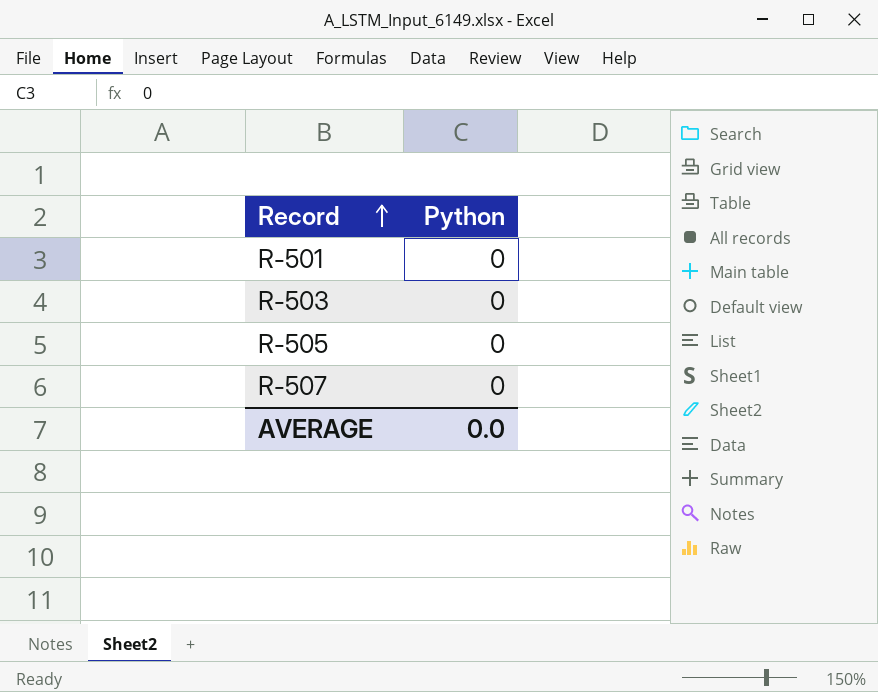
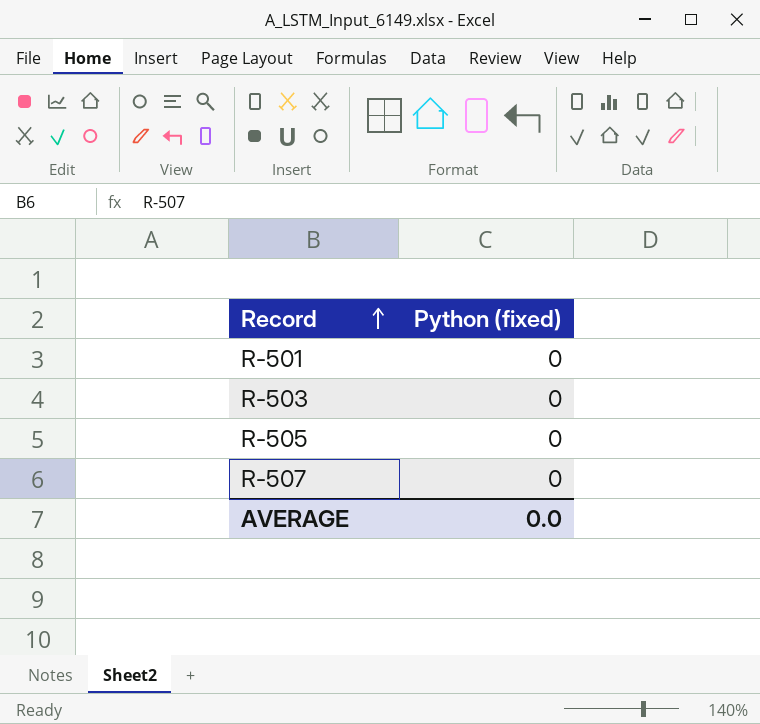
column name: Python -> Python (fixed)

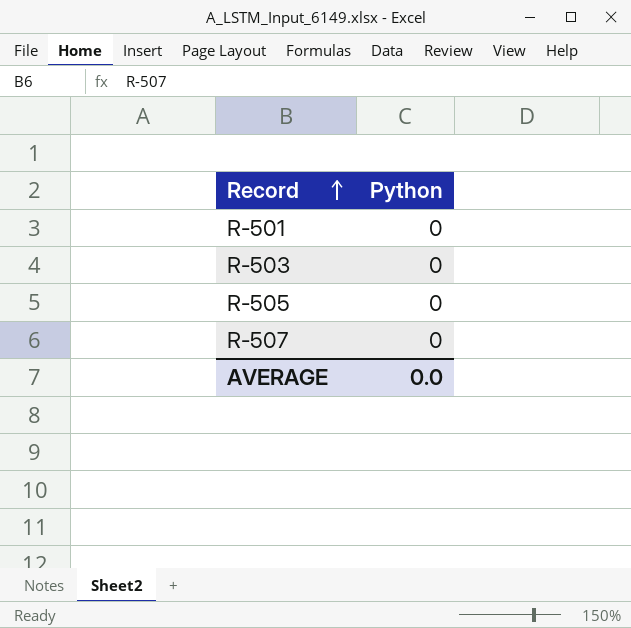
column name: Python (fixed) -> Python

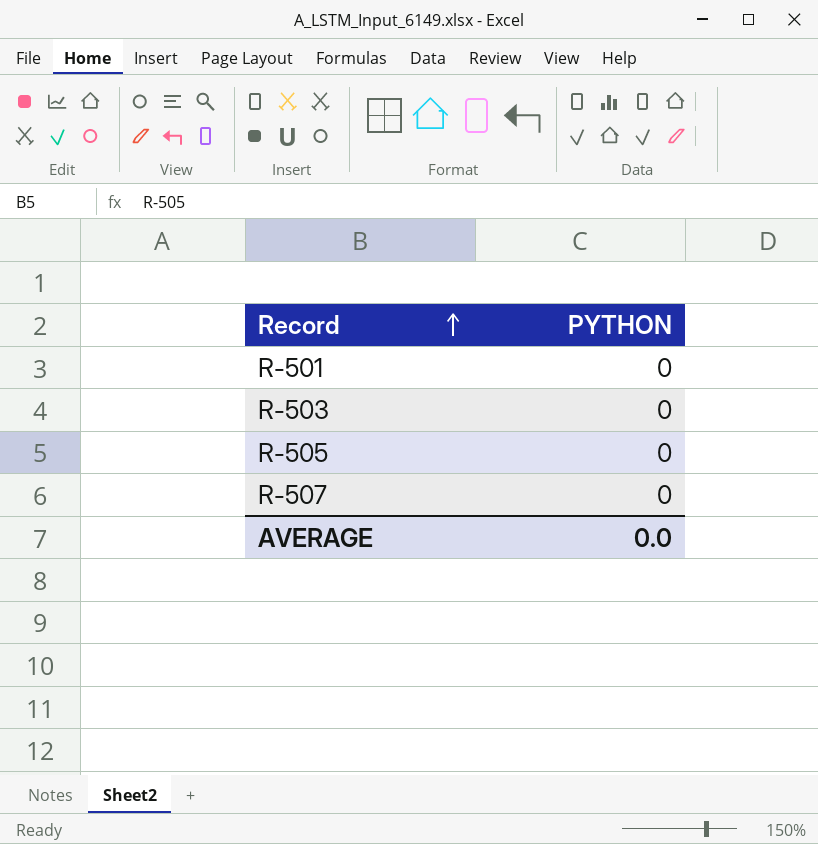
column name: Python -> PYTHON

